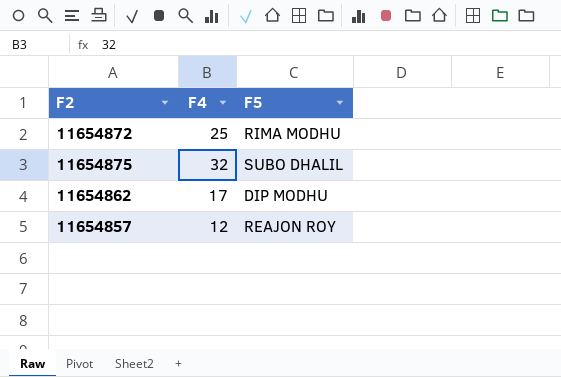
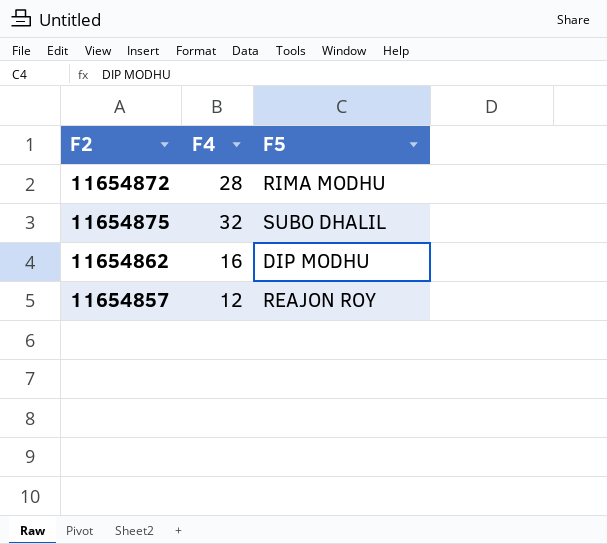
11654872 | F4: 25 -> 28
11654862 | F4: 17 -> 16

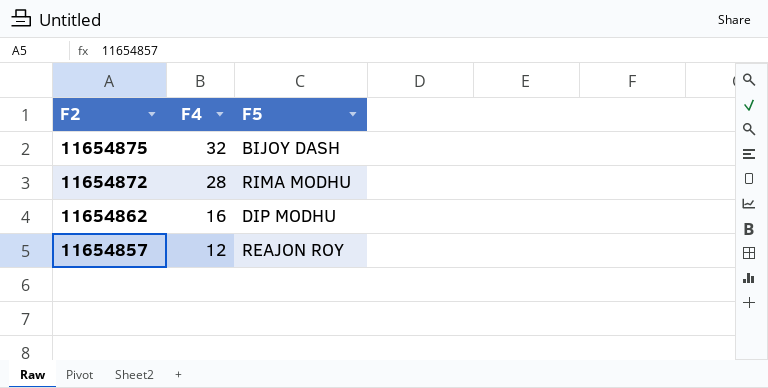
row order: none -> F2 descending
11654875 | F5: SUBO DHALIL -> BIJOY DASH

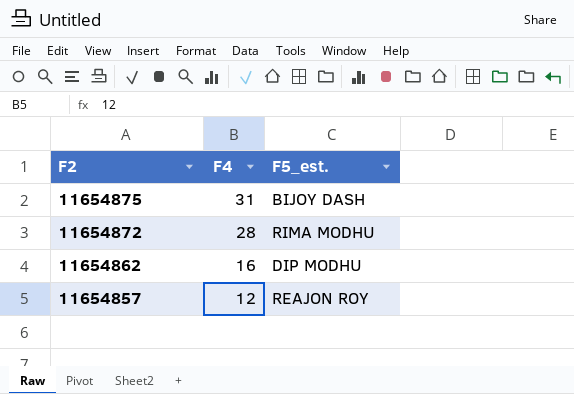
column name: F5 -> F5_est.
11654875 | F4: 32 -> 31

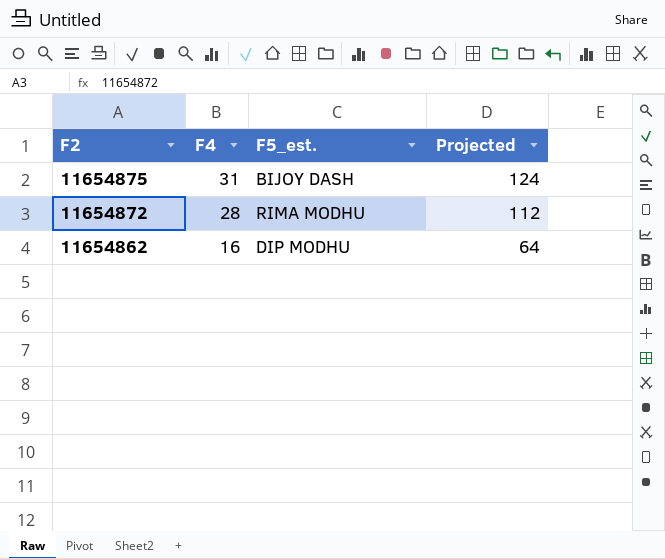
column Projected | formula: none -> [F4] * 4
row 11654857: 12 | REAJON ROY -> none

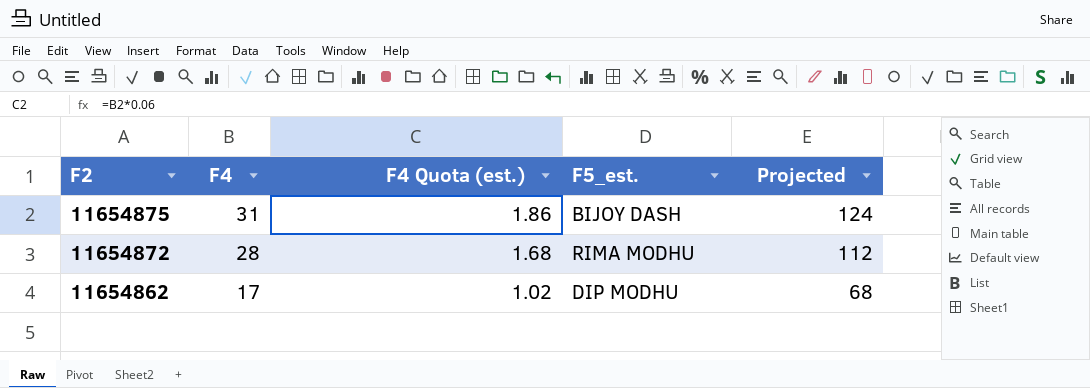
column F4 Quota (est.) | formula: none -> [F4] * 0.06
11654862 | F4: 16 -> 17
11654862 | Projected: 64 -> 68

